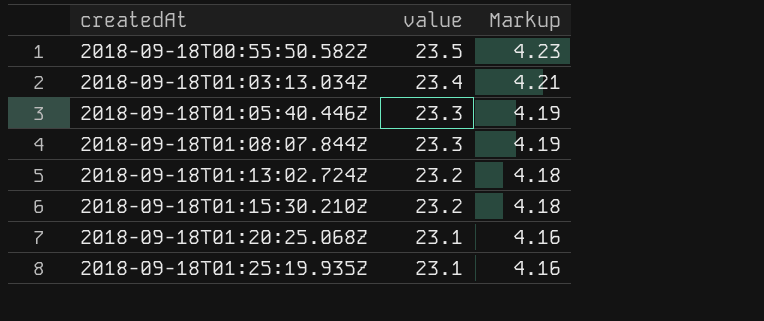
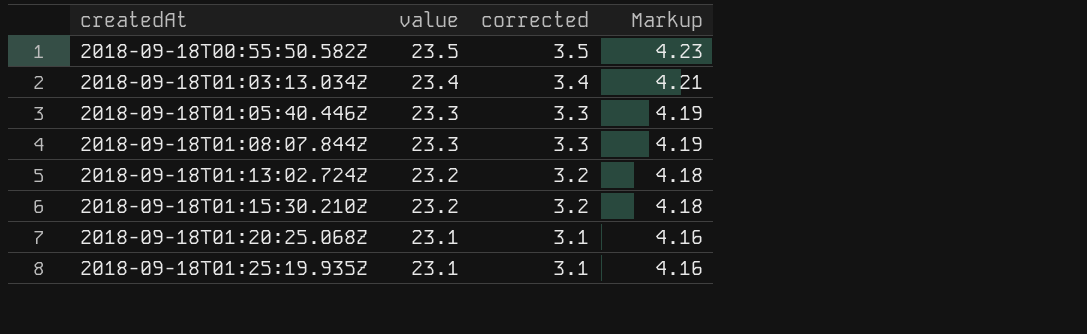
column corrected | formula: none -> [value] - 20

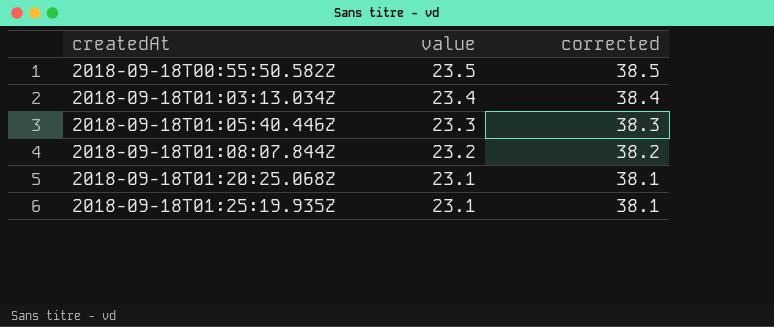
column Markup | formula: [value] * 0.18 -> none
column corrected | formula: [value] - 20 -> [value] + 15
row 2018-09-18T01:13:02.724Z: 23.2 | 3.2 | 4.18 -> none
row 2018-09-18T01:15:30.210Z: 23.2 | 3.2 | 4.18 -> none
2018-09-18T01:08:07.844Z | value: 23.3 -> 23.2

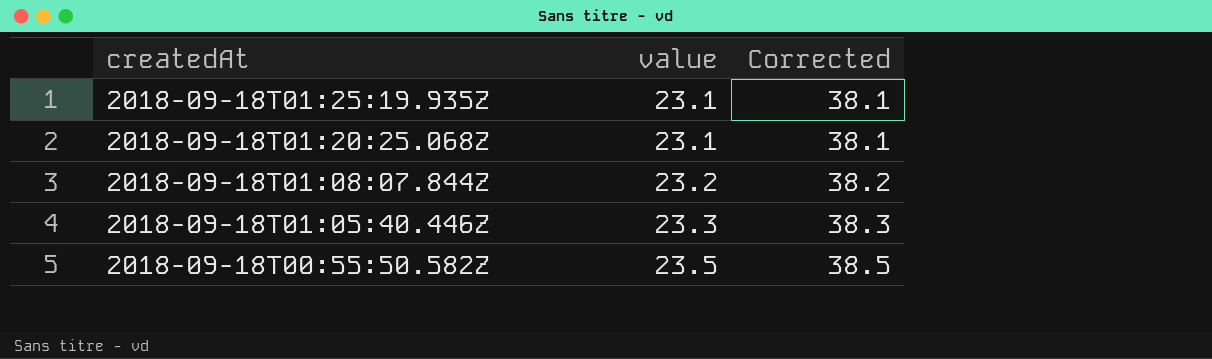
row order: createdAt ascending -> createdAt descending
column name: corrected -> Corrected
row 2018-09-18T01:03:13.034Z: 23.4 | 38.4 -> none

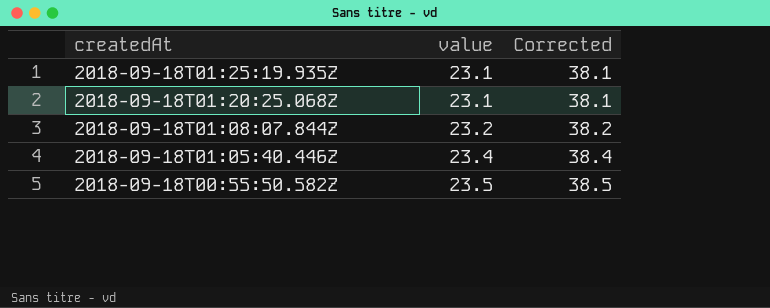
2018-09-18T01:05:40.446Z | value: 23.3 -> 23.4
2018-09-18T01:05:40.446Z | Corrected: 38.3 -> 38.4

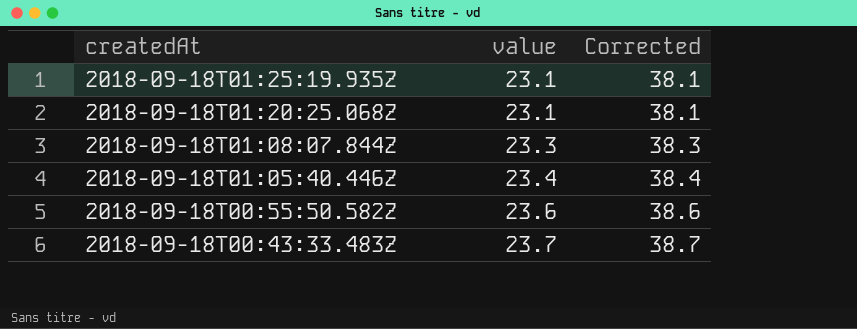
2018-09-18T01:08:07.844Z | value: 23.2 -> 23.3
2018-09-18T01:08:07.844Z | Corrected: 38.2 -> 38.3
2018-09-18T00:55:50.582Z | value: 23.5 -> 23.6
2018-09-18T00:55:50.582Z | Corrected: 38.5 -> 38.6
row 2018-09-18T00:43:33.483Z: none -> 23.7 | 38.7

